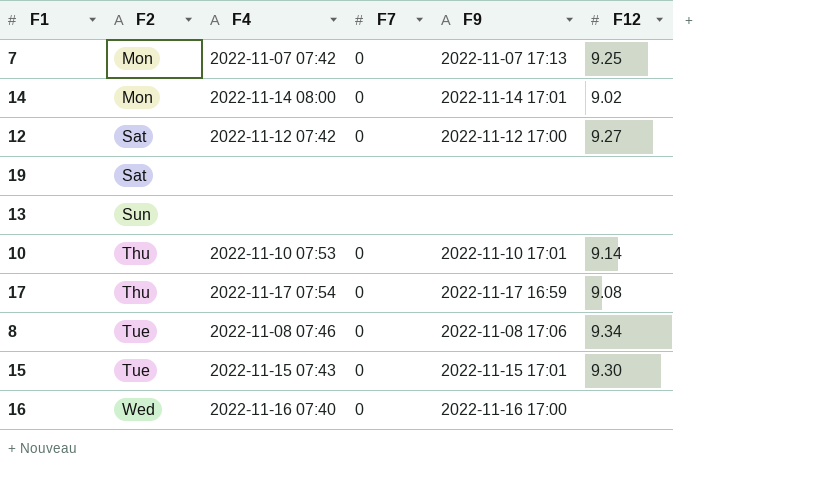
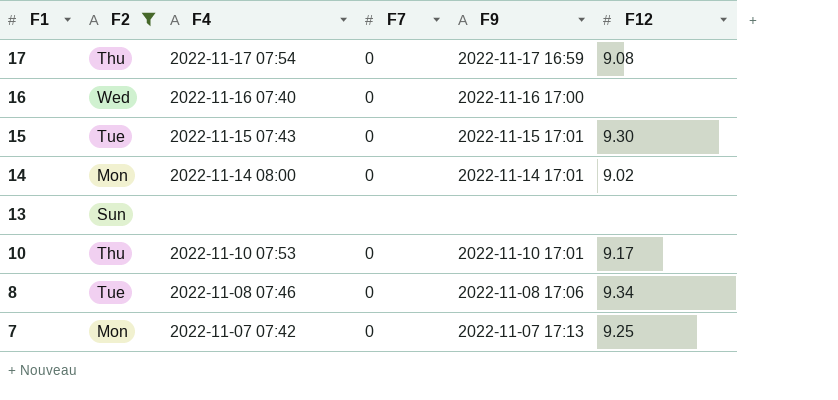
filter: none -> F2 != Sat
row order: F2 ascending -> F1 descending
10 | F12: 9.14 -> 9.17

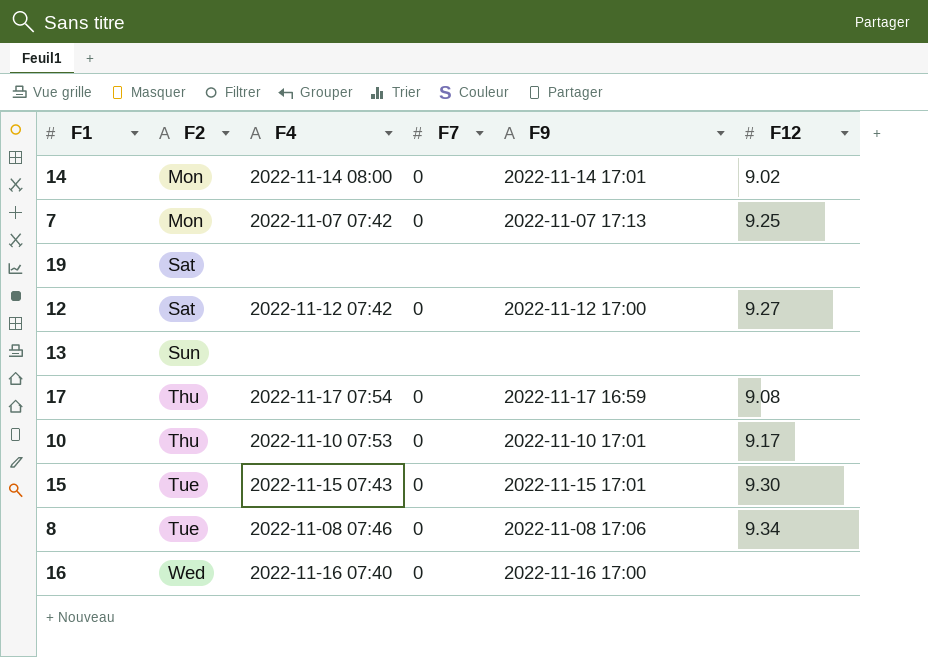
filter: F2 != Sat -> none
row order: F1 descending -> F2 ascending

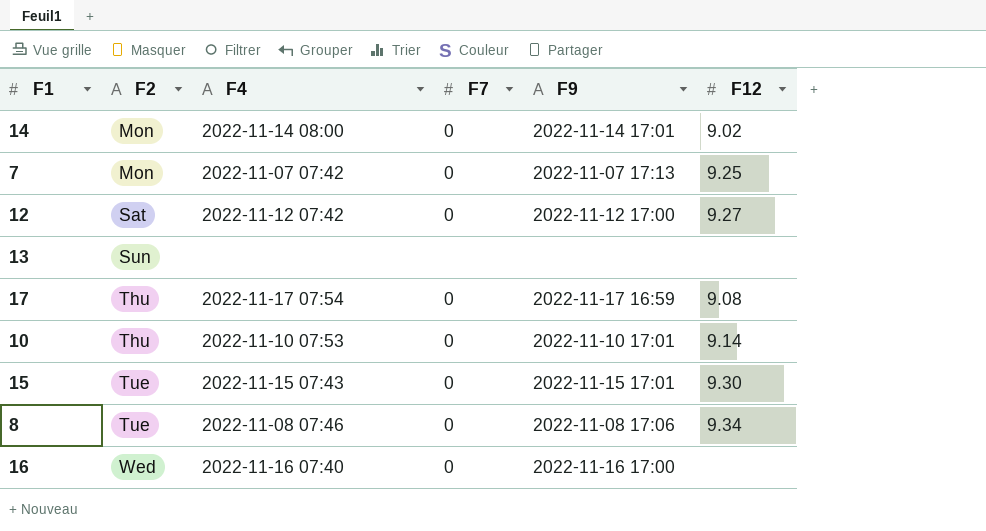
row 19: Sat | none | none | none | none -> none
10 | F12: 9.17 -> 9.14

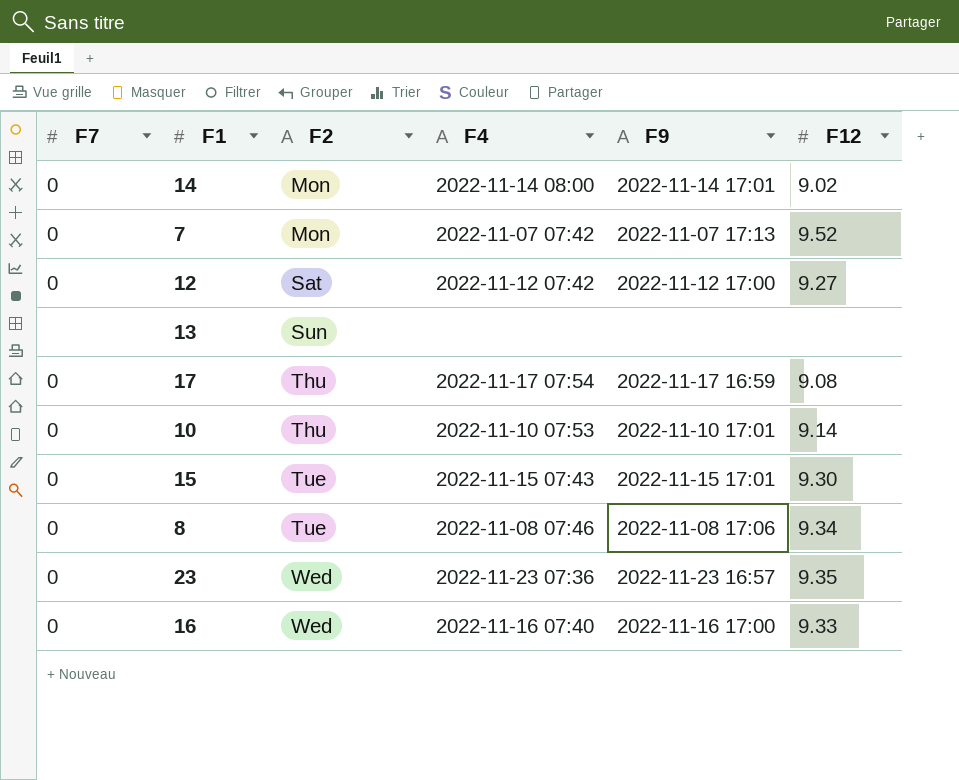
column F7 | position: 4 -> 1
7 | F12: 9.25 -> 9.52
row 23: none -> 0 | Wed | 2022-11-23 07:36 | 2022-11-23 16:57 | 9.35
16 | F12: none -> 9.33

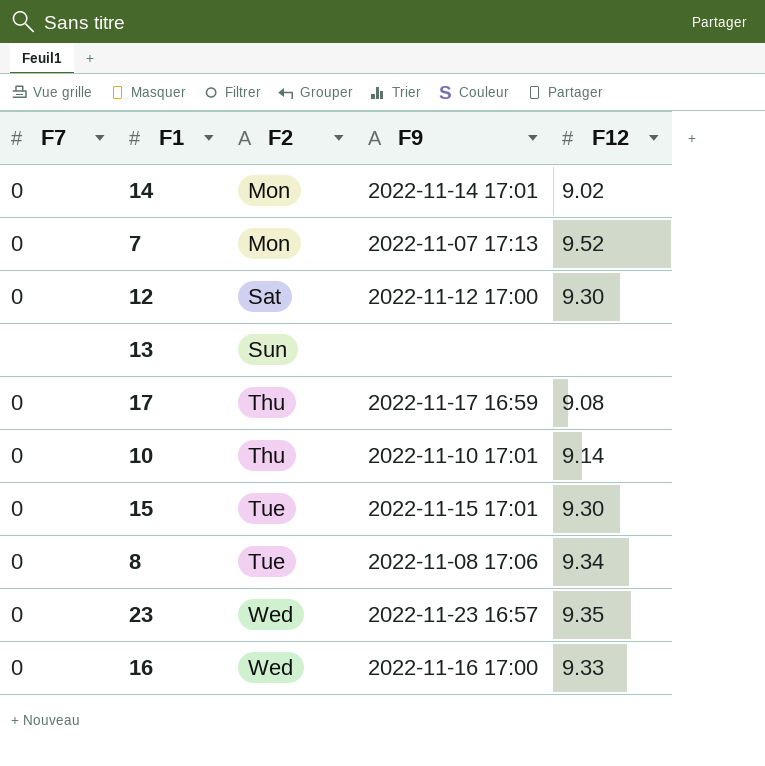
column F4 | position: 4 -> none
12 | F12: 9.27 -> 9.30

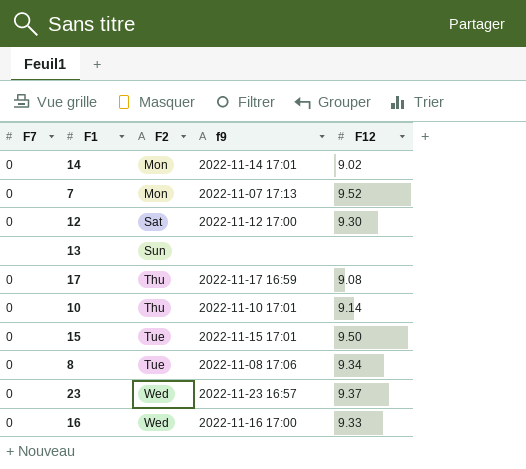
column name: F9 -> f9
15 | F12: 9.30 -> 9.50
23 | F12: 9.35 -> 9.37

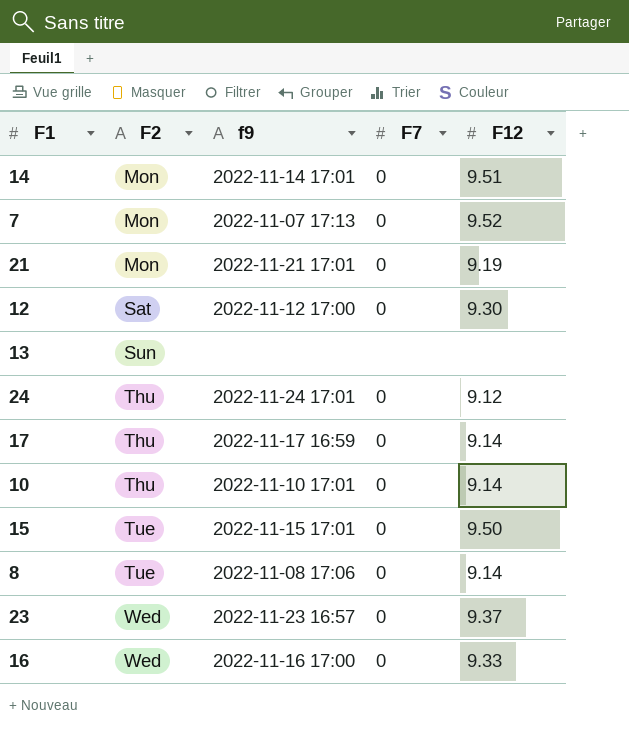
column F7 | position: 1 -> 4
14 | F12: 9.02 -> 9.51
row 21: none -> Mon | 2022-11-21 17:01 | 0 | 9.19
row 24: none -> Thu | 2022-11-24 17:01 | 0 | 9.12
17 | F12: 9.08 -> 9.14
8 | F12: 9.34 -> 9.14

